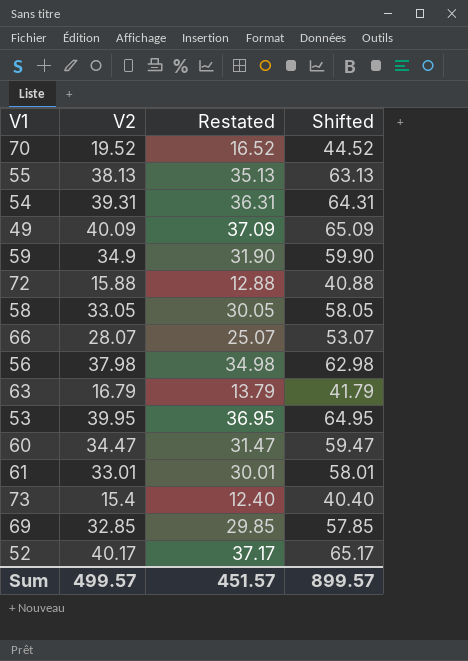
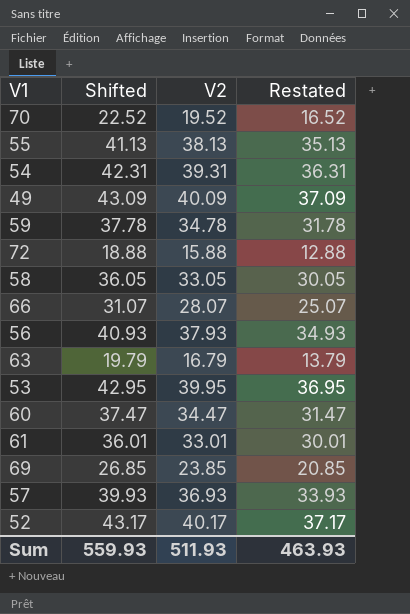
column Shifted | formula: [V2] + 25 -> [V2] + 3
column Shifted | position: 4 -> 2
row 73: 15.4 | 12.40 | 40.40 -> none
59 | V2: 34.9 -> 34.78
59 | Restated: 31.90 -> 31.78
56 | V2: 37.98 -> 37.93
56 | Restated: 34.98 -> 34.93
69 | V2: 32.85 -> 23.85
69 | Restated: 29.85 -> 20.85
row 57: none -> 39.93 | 36.93 | 33.93
Sum | Shifted: 899.57 -> 559.93
Sum | V2: 499.57 -> 511.93
Sum | Restated: 451.57 -> 463.93

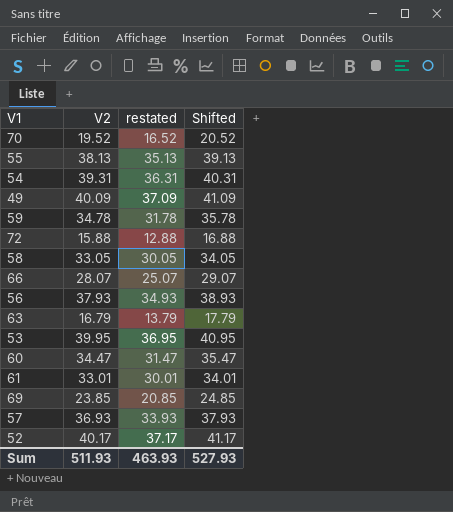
column name: Restated -> restated
column Shifted | formula: [V2] + 3 -> [V2] + 1
column Shifted | position: 2 -> 4
Sum | Shifted: 559.93 -> 527.93

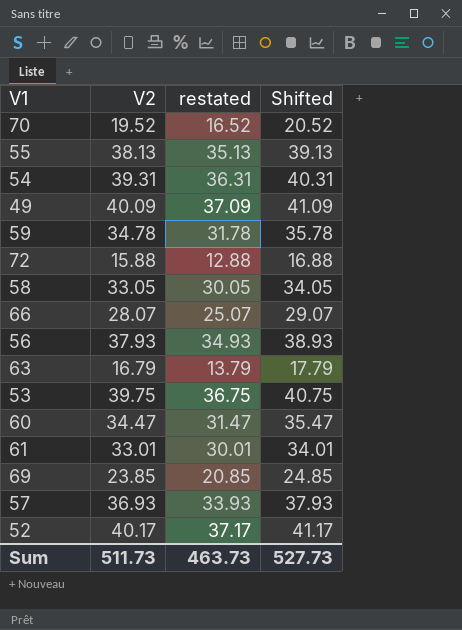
53 | V2: 39.95 -> 39.75
53 | restated: 36.95 -> 36.75
53 | Shifted: 40.95 -> 40.75
Sum | V2: 511.93 -> 511.73
Sum | restated: 463.93 -> 463.73
Sum | Shifted: 527.93 -> 527.73

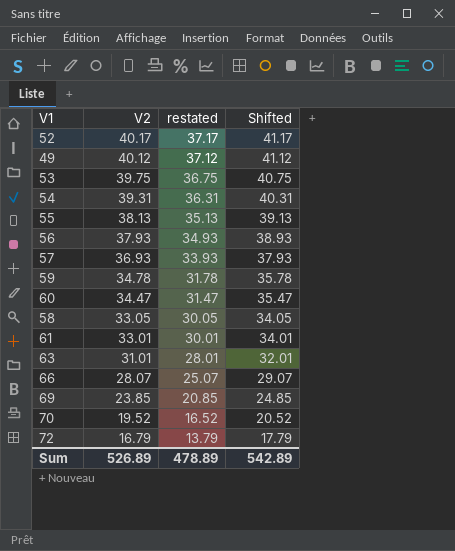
row order: none -> V2 descending
49 | V2: 40.09 -> 40.12
49 | restated: 37.09 -> 37.12
49 | Shifted: 41.09 -> 41.12
63 | V2: 16.79 -> 31.01
63 | restated: 13.79 -> 28.01
63 | Shifted: 17.79 -> 32.01
72 | V2: 15.88 -> 16.79
72 | restated: 12.88 -> 13.79
72 | Shifted: 16.88 -> 17.79
Sum | V2: 511.73 -> 526.89
Sum | restated: 463.73 -> 478.89
Sum | Shifted: 527.73 -> 542.89

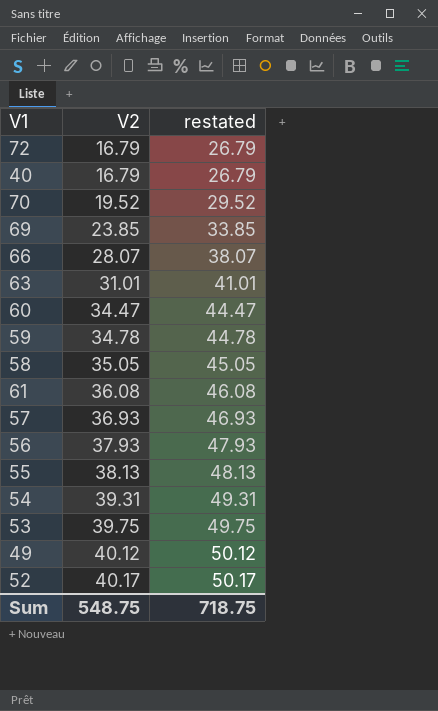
row order: V2 descending -> V2 ascending
column Shifted | formula: [V2] + 1 -> none
column restated | formula: [V2] - 3 -> [V2] + 10
row 40: none -> 16.79 | 26.79
58 | V2: 33.05 -> 35.05
61 | V2: 33.01 -> 36.08
Sum | V2: 526.89 -> 548.75
Sum | restated: 478.89 -> 718.75

